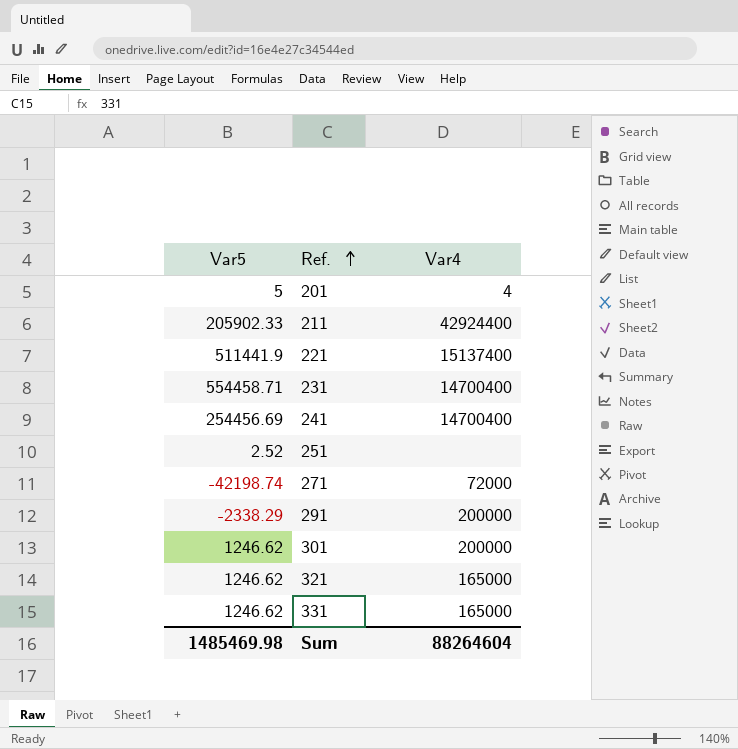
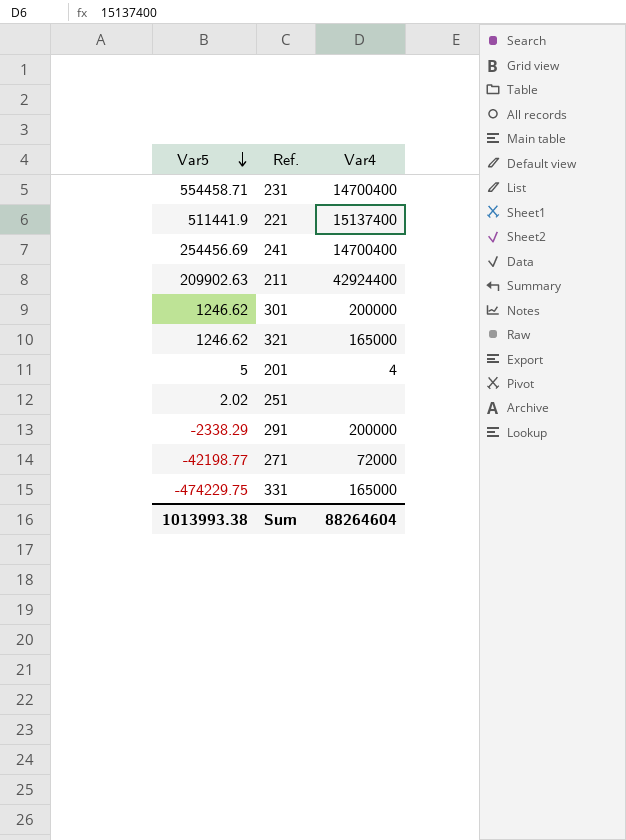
row order: Ref. ascending -> Var5 descending
211 | Var5: 205902.33 -> 209902.63
251 | Var5: 2.52 -> 2.02
271 | Var5: -42198.74 -> -42198.77
331 | Var5: 1246.62 -> -474229.75
Sum | Var5: 1485469.98 -> 1013993.38

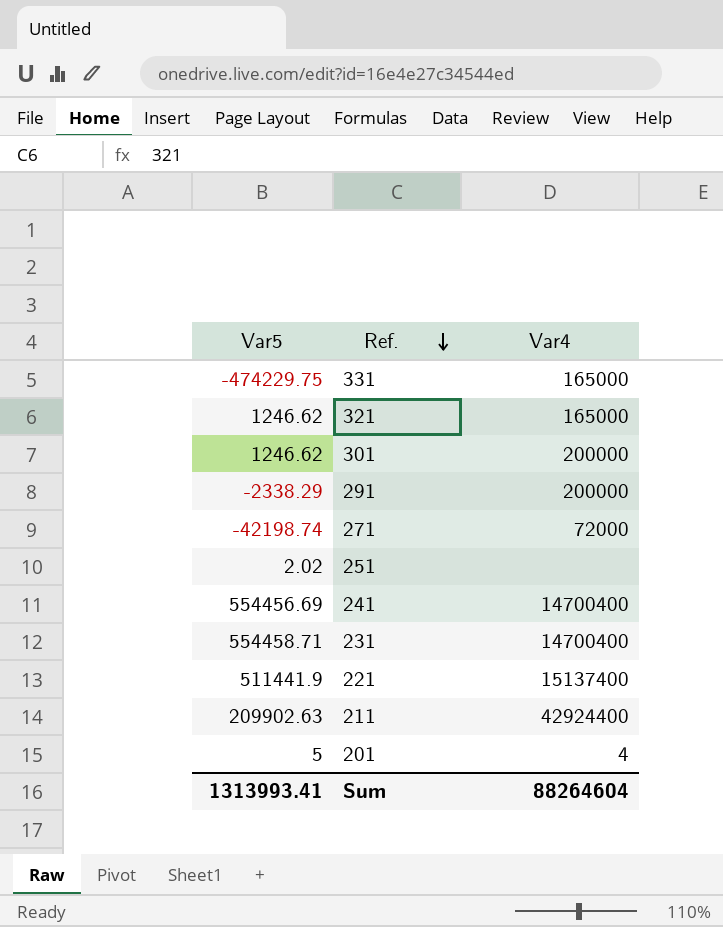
row order: Var5 descending -> Ref. descending
271 | Var5: -42198.77 -> -42198.74
241 | Var5: 254456.69 -> 554456.69
Sum | Var5: 1013993.38 -> 1313993.41

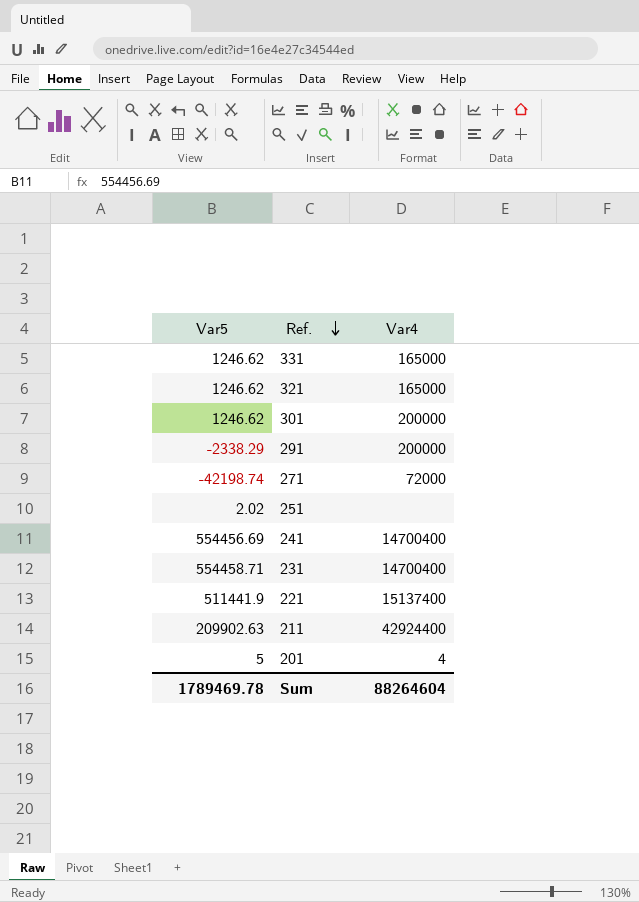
331 | Var5: -474229.75 -> 1246.62
Sum | Var5: 1313993.41 -> 1789469.78

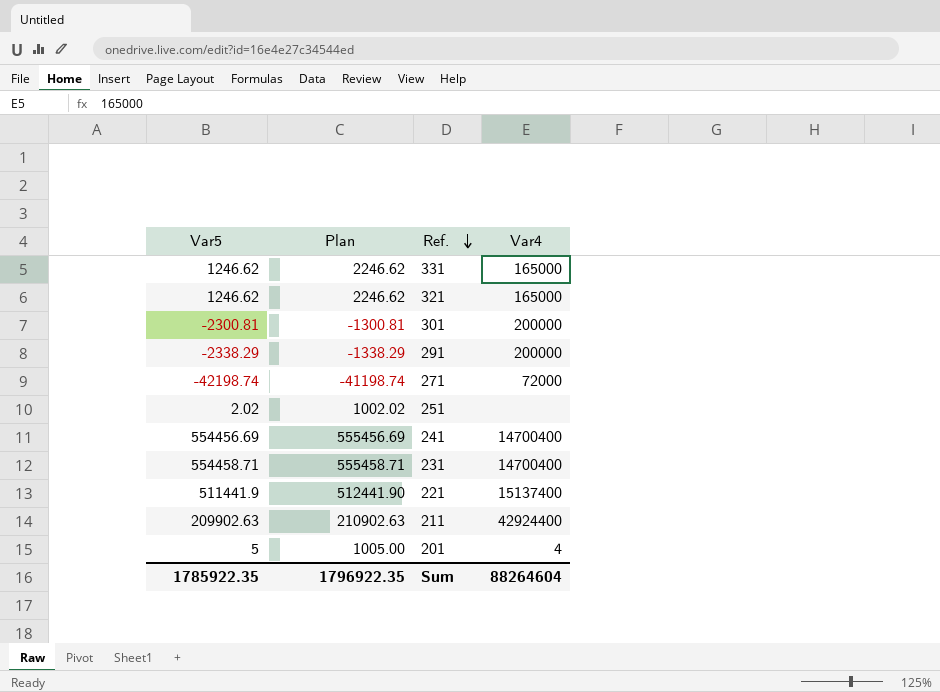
column Plan | formula: none -> [Var5] + 1000
301 | Var5: 1246.62 -> -2300.81
Sum | Var5: 1789469.78 -> 1785922.35

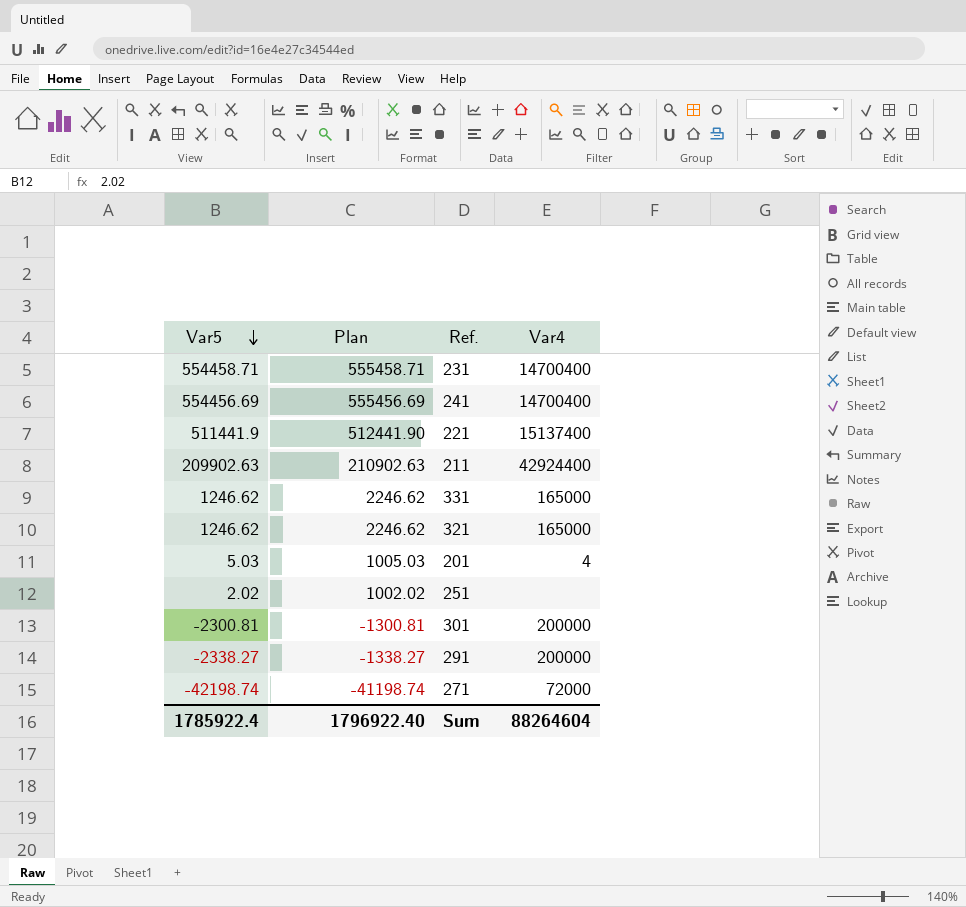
row order: Ref. descending -> Var5 descending
201 | Var5: 5 -> 5.03
201 | Plan: 1005.00 -> 1005.03
291 | Var5: -2338.29 -> -2338.27
291 | Plan: -1338.29 -> -1338.27
Sum | Var5: 1785922.35 -> 1785922.4
Sum | Plan: 1796922.35 -> 1796922.40

